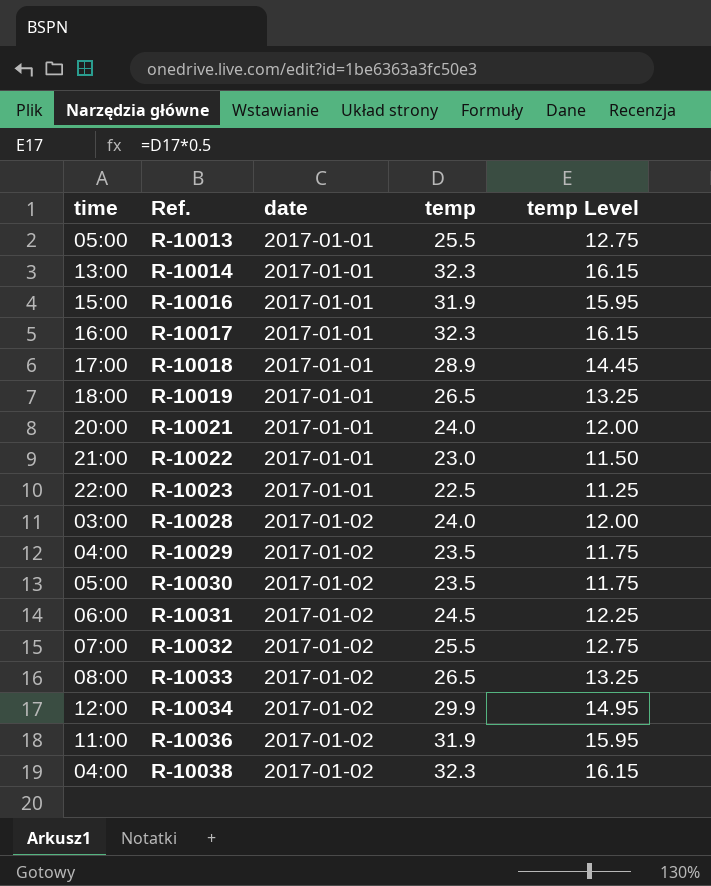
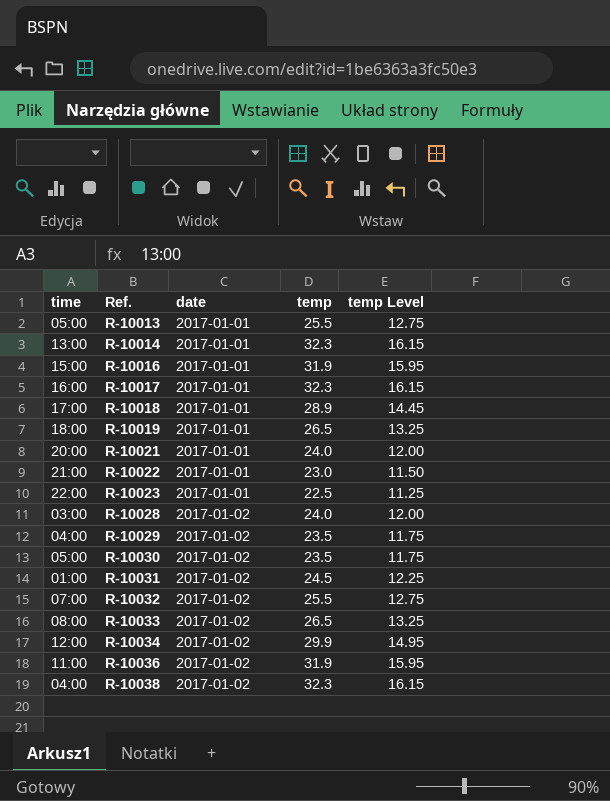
R-10031 | time: 06:00 -> 01:00

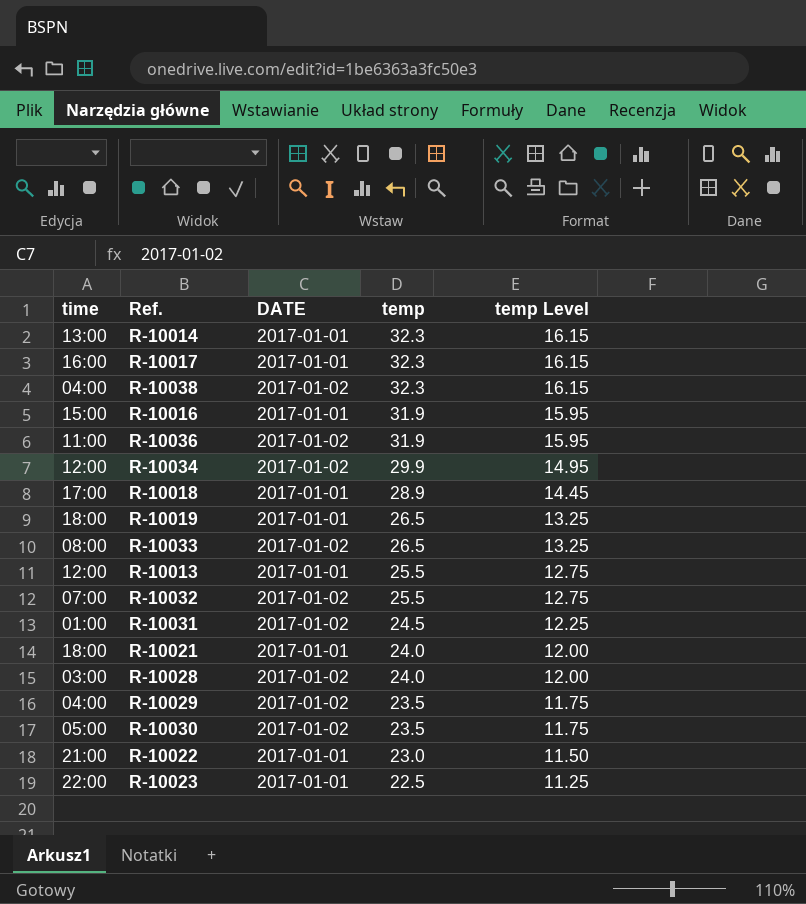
row order: Ref. ascending -> temp descending
column name: date -> DATE
R-10013 | time: 05:00 -> 12:00
R-10021 | time: 20:00 -> 18:00

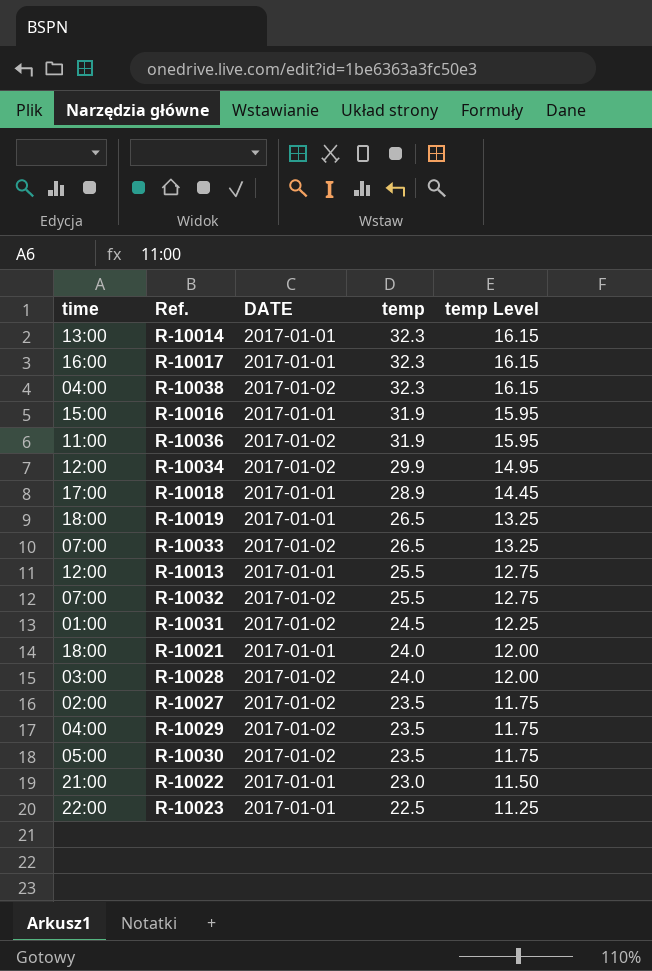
R-10033 | time: 08:00 -> 07:00
row R-10027: none -> 02:00 | 2017-01-02 | 23.5 | 11.75

